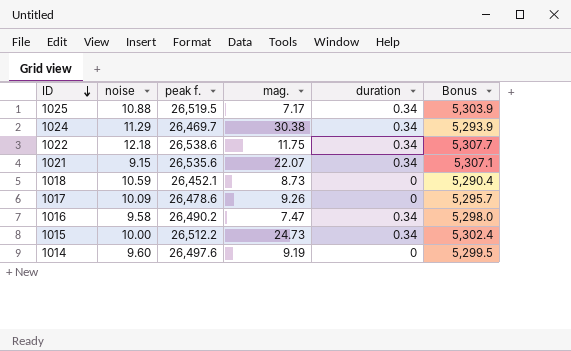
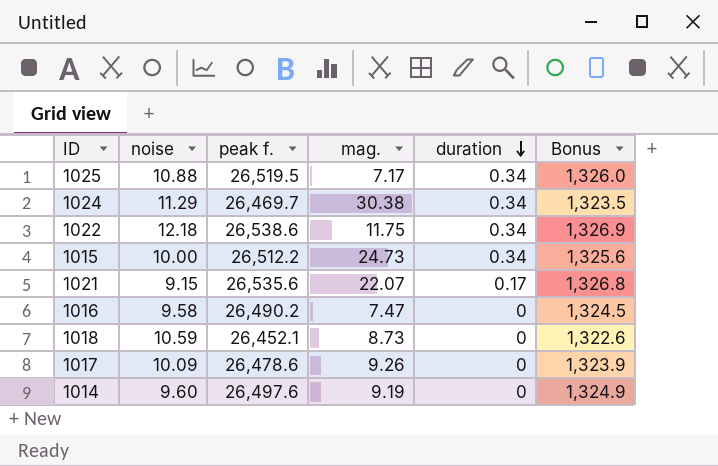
row order: ID descending -> duration descending
column Bonus | formula: [peak f.] * 0.2 -> [peak f.] * 0.05
1021 | duration: 0.34 -> 0.17
1016 | duration: 0.34 -> 0

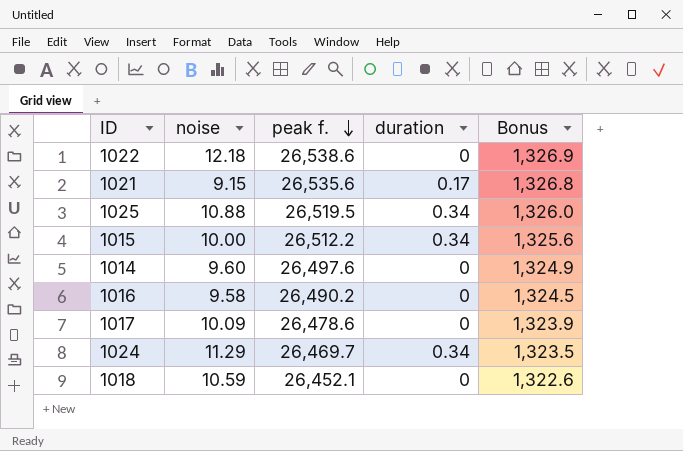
row order: duration descending -> peak f. descending
column mag. | position: 4 -> none
1022 | duration: 0.34 -> 0

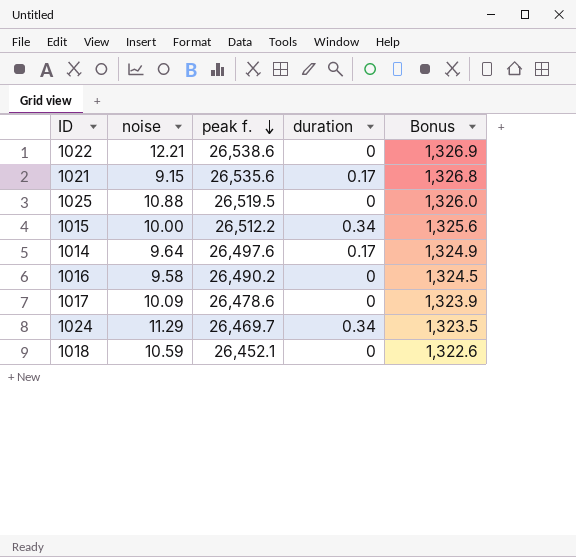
1022 | noise: 12.18 -> 12.21
1025 | duration: 0.34 -> 0
1014 | noise: 9.60 -> 9.64
1014 | duration: 0 -> 0.17

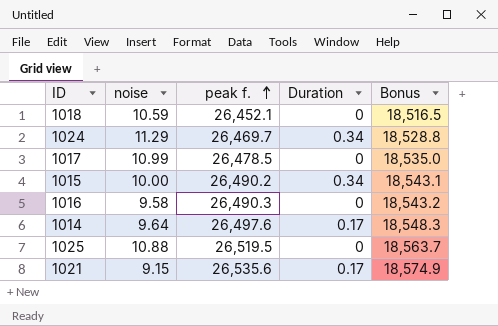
row order: peak f. descending -> peak f. ascending
column name: duration -> Duration
column Bonus | formula: [peak f.] * 0.05 -> [peak f.] * 0.7
row 1022: 12.21 | 26,538.6 | 0 | 1,326.9 -> none
1017 | noise: 10.09 -> 10.99
1017 | peak f.: 26,478.6 -> 26,478.5
1015 | peak f.: 26,512.2 -> 26,490.2
1016 | peak f.: 26,490.2 -> 26,490.3

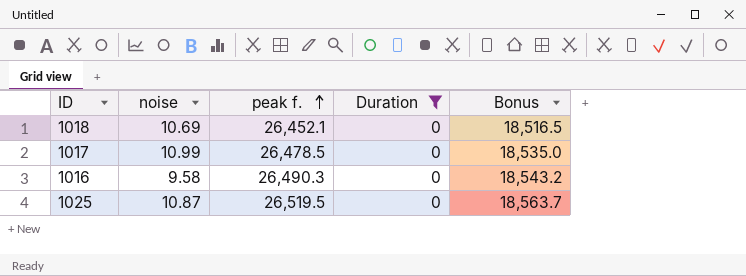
filter: none -> Duration = 0
1018 | noise: 10.59 -> 10.69
1025 | noise: 10.88 -> 10.87

